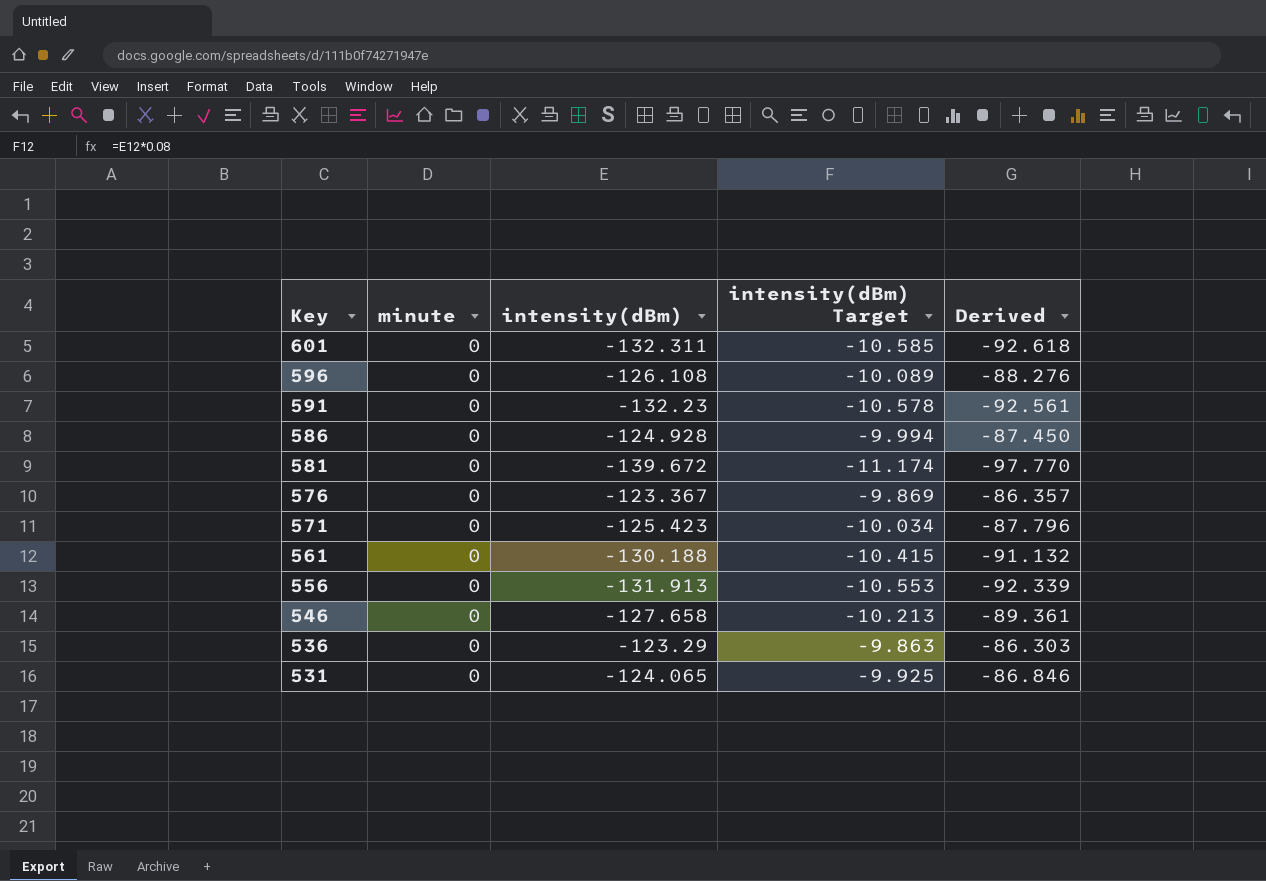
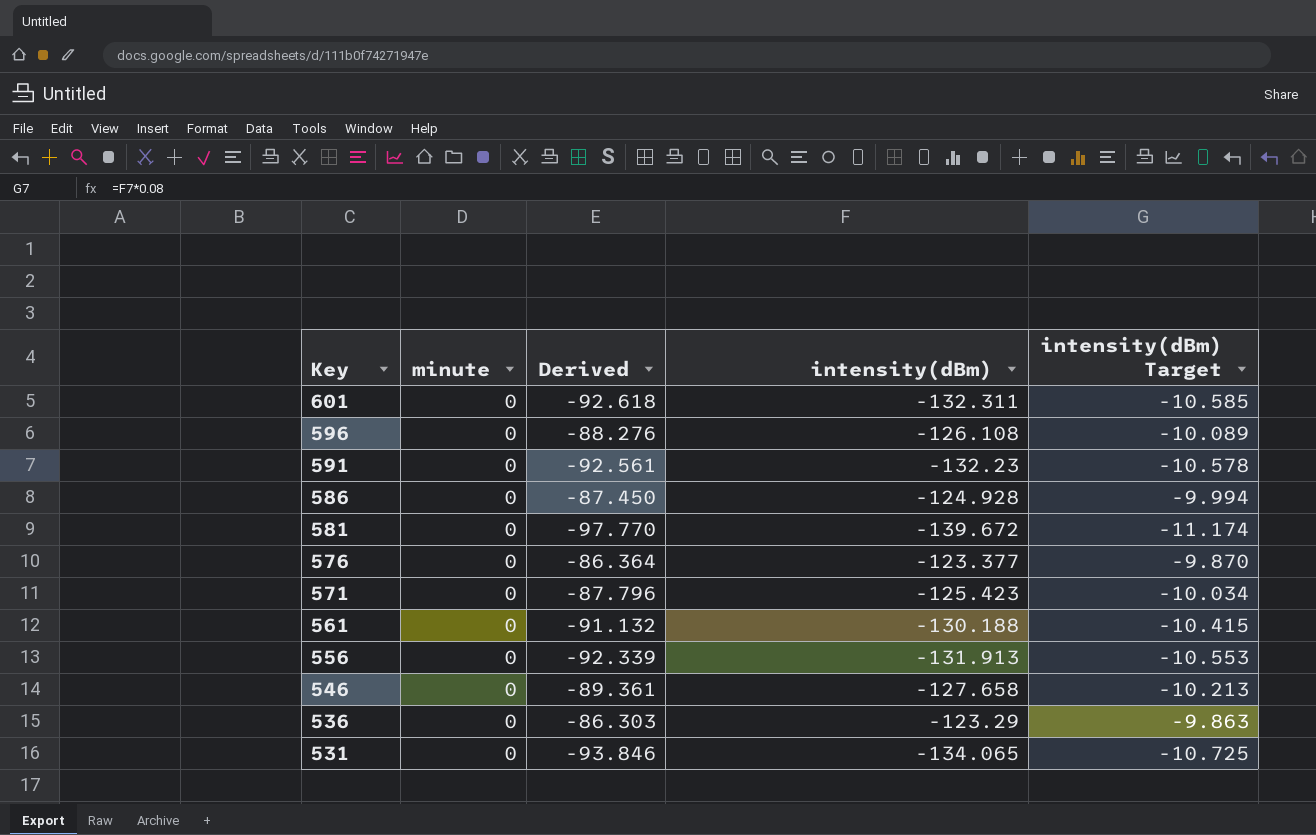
column Derived | position: 5 -> 3
576 | Derived: -86.357 -> -86.364
576 | intensity(dBm): -123.367 -> -123.377
576 | intensity(dBm) Target: -9.869 -> -9.870
531 | Derived: -86.846 -> -93.846
531 | intensity(dBm): -124.065 -> -134.065
531 | intensity(dBm) Target: -9.925 -> -10.725

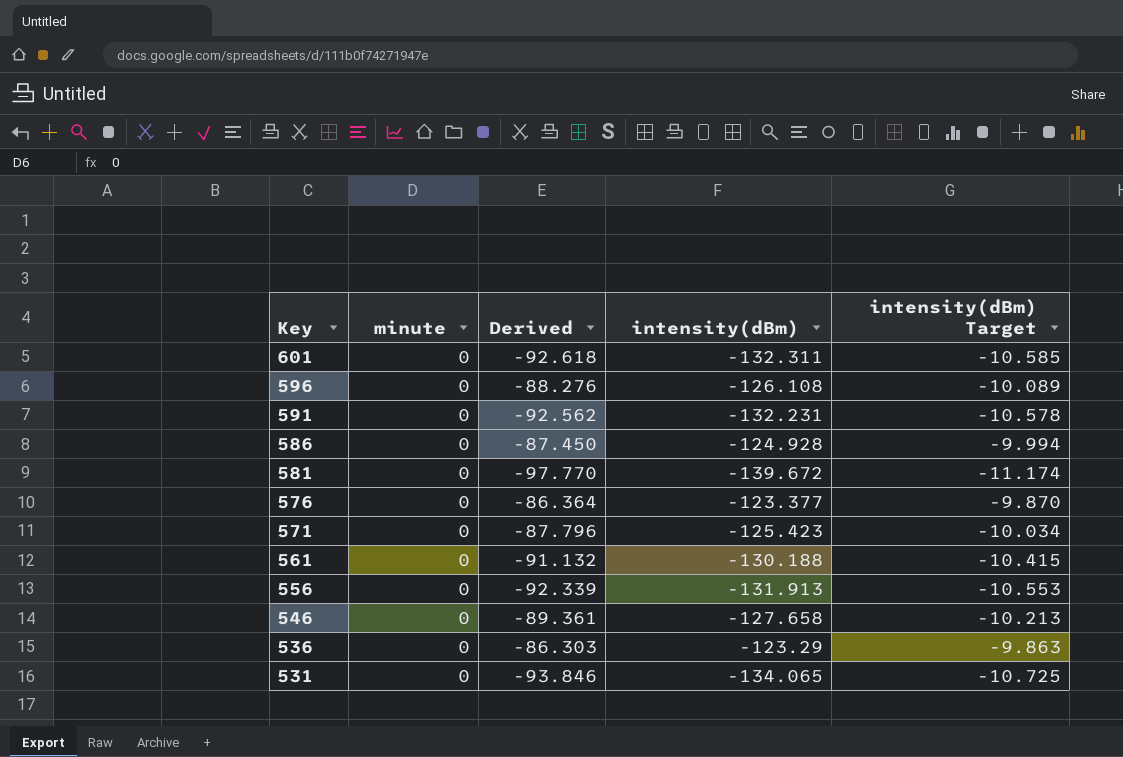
591 | Derived: -92.561 -> -92.562
591 | intensity(dBm): -132.23 -> -132.231

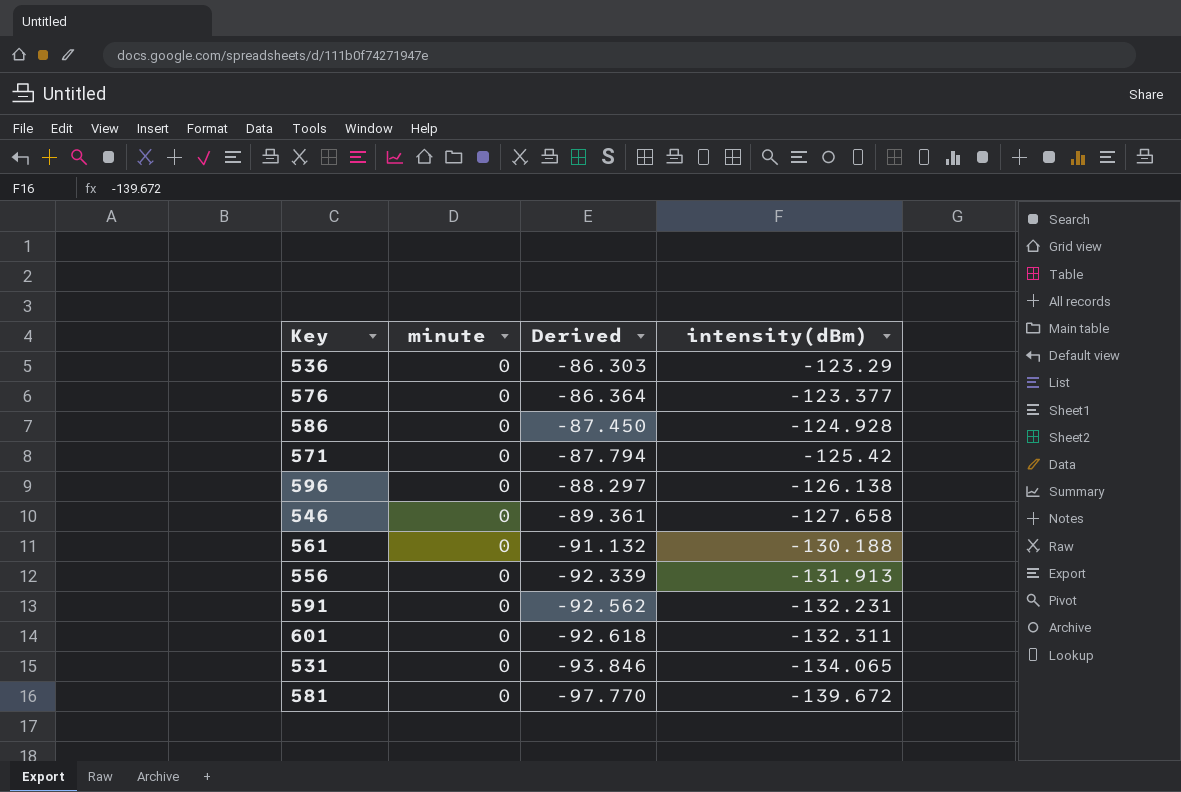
row order: Key descending -> Derived descending
column intensity(dBm) Target | formula: [intensity(dBm)] * 0.08 -> none
571 | Derived: -87.796 -> -87.794
571 | intensity(dBm): -125.423 -> -125.42
596 | Derived: -88.276 -> -88.297
596 | intensity(dBm): -126.108 -> -126.138

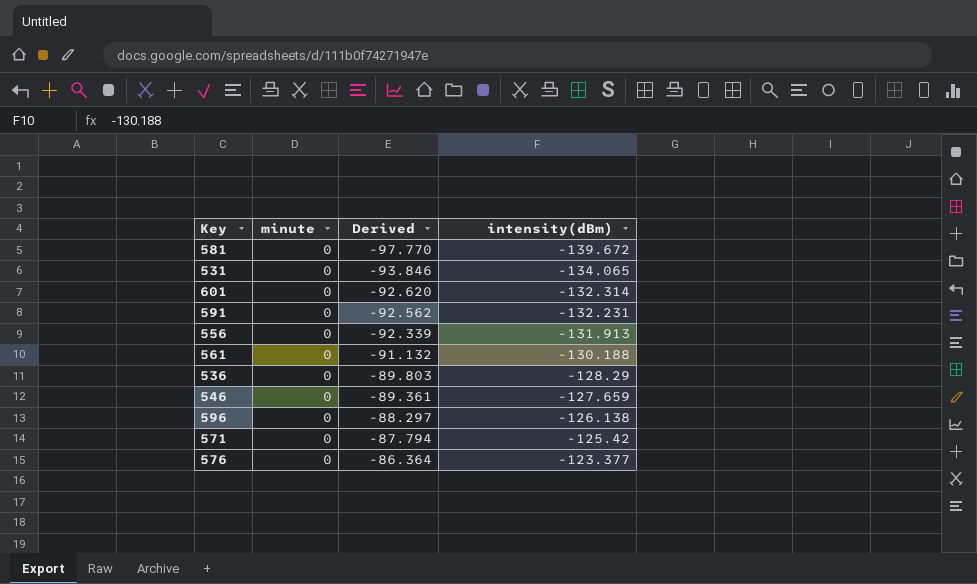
row order: Derived descending -> Derived ascending
row 586: 0 | -87.450 | -124.928 -> none
601 | Derived: -92.618 -> -92.620
601 | intensity(dBm): -132.311 -> -132.314
536 | Derived: -86.303 -> -89.803
536 | intensity(dBm): -123.29 -> -128.29
546 | intensity(dBm): -127.658 -> -127.659

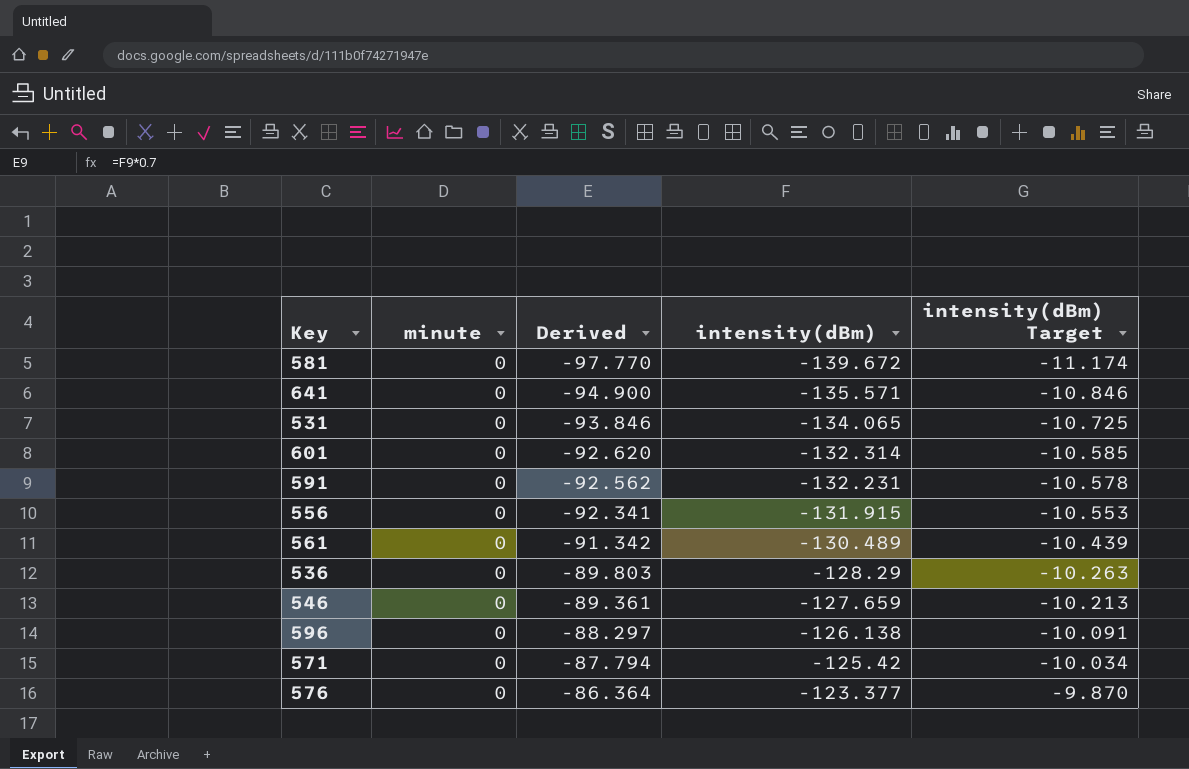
column intensity(dBm) Target | formula: none -> [intensity(dBm)] * 0.08
row 641: none -> 0 | -94.900 | -135.571 | -10.846
556 | Derived: -92.339 -> -92.341
556 | intensity(dBm): -131.913 -> -131.915
561 | Derived: -91.132 -> -91.342
561 | intensity(dBm): -130.188 -> -130.489

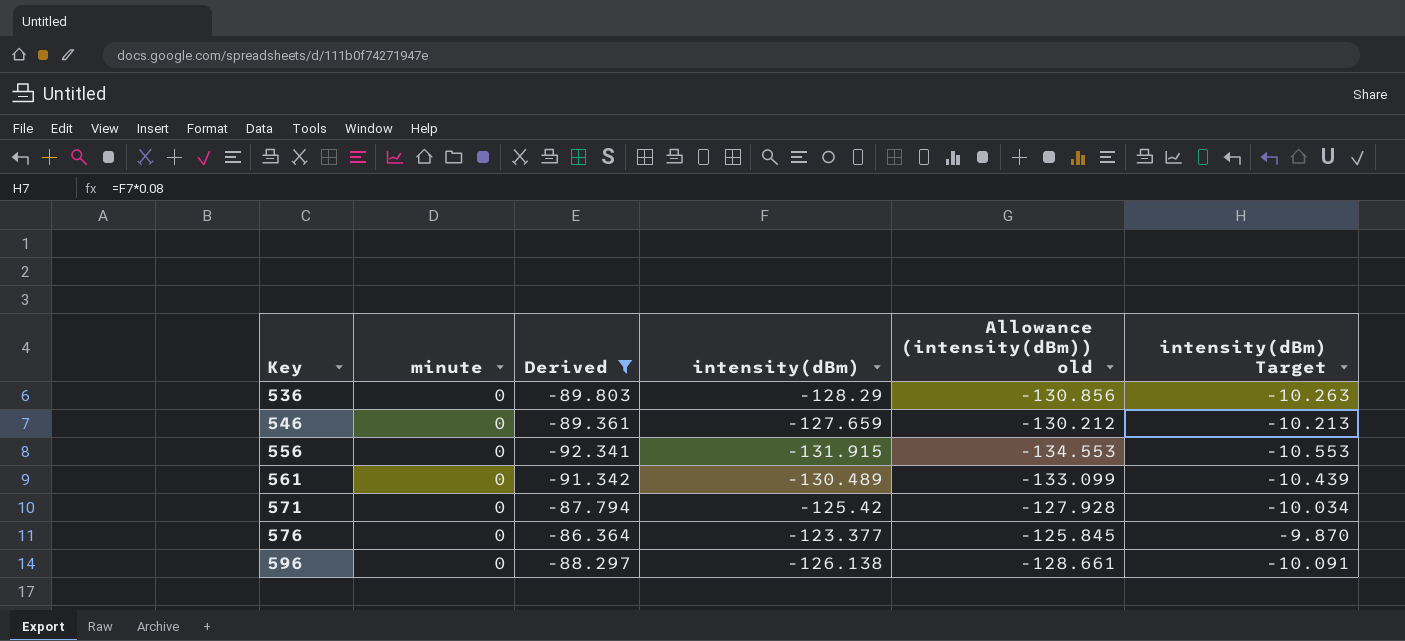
filter: none -> Derived >= -92.341
row order: Derived ascending -> Key ascending
column Allowance (intensity(dBm)) old | formula: none -> [intensity(dBm)] * 1.02

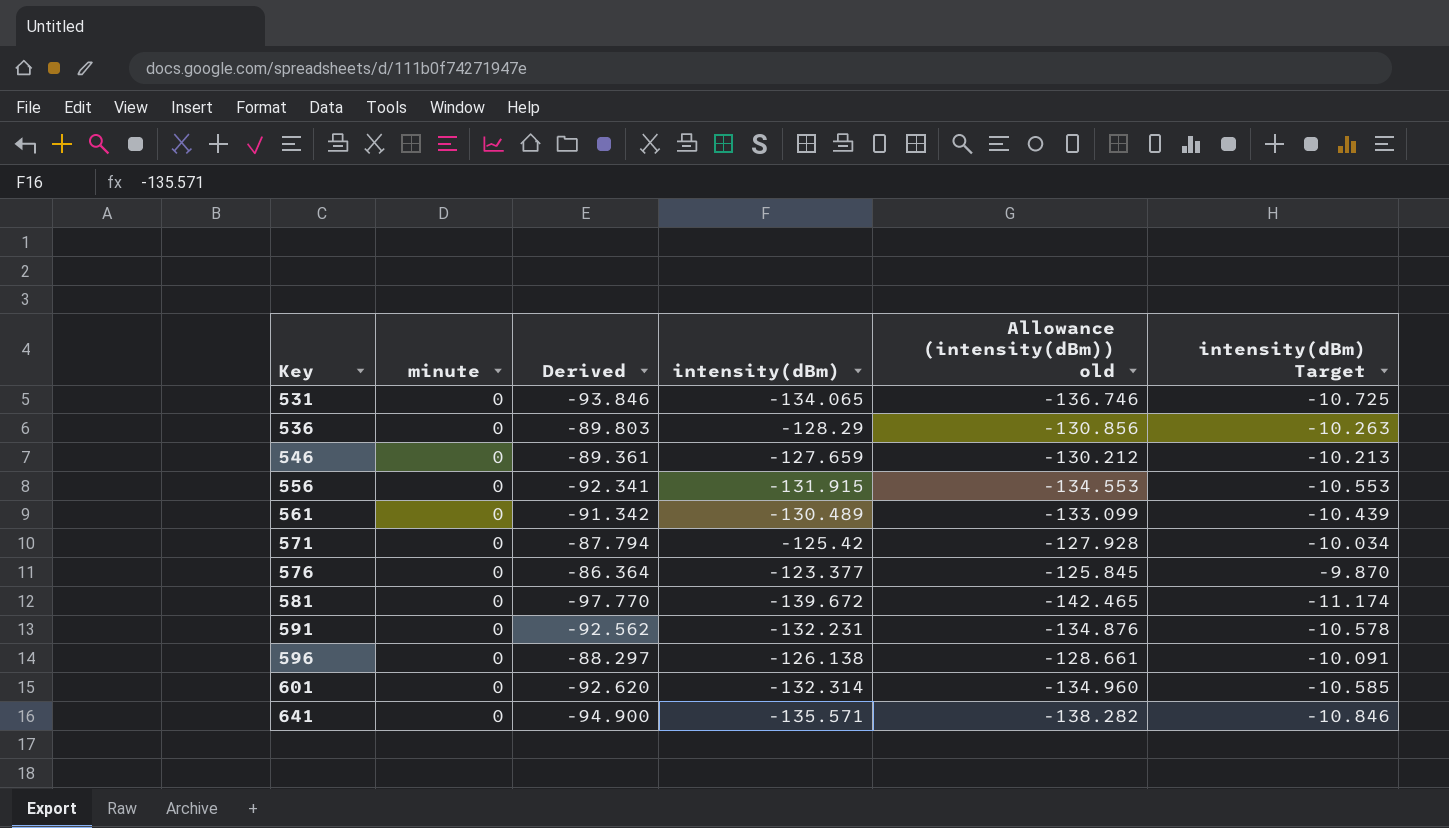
filter: Derived >= -92.341 -> none

